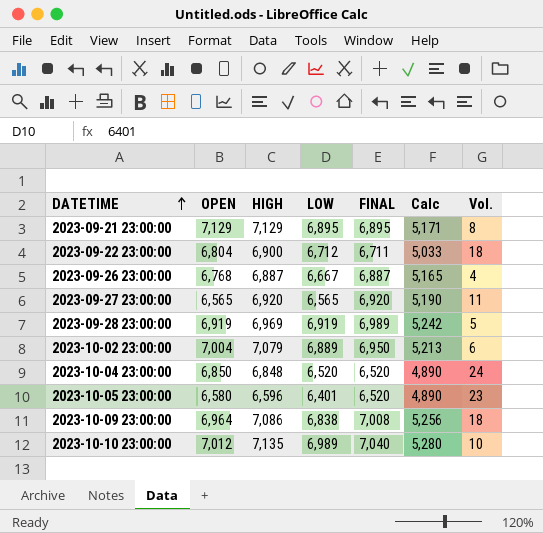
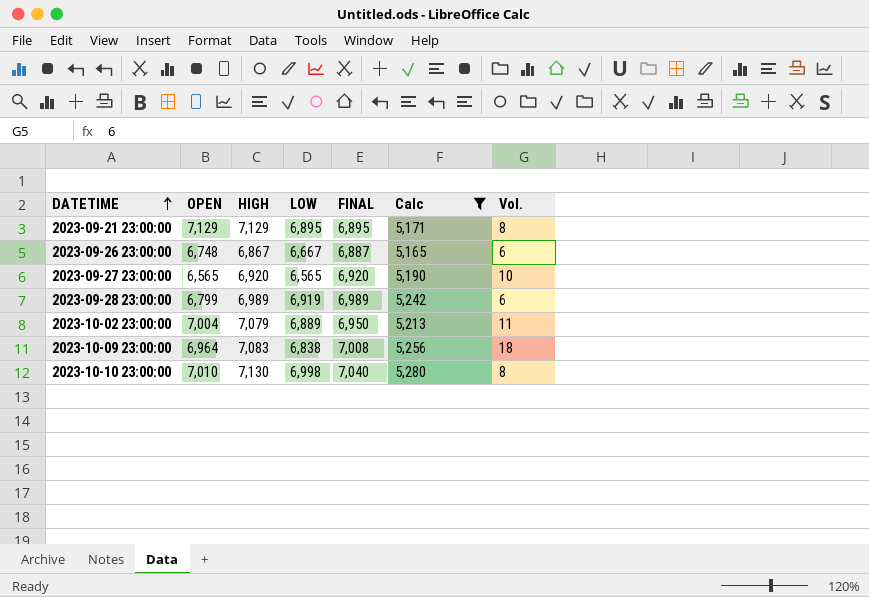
filter: none -> Calc >= 5,165
2023-09-26 23:00:00 | OPEN: 6,768 -> 6,748
2023-09-26 23:00:00 | HIGH: 6,887 -> 6,867
2023-09-26 23:00:00 | Vol.: 4 -> 6
2023-09-27 23:00:00 | Vol.: 11 -> 10
2023-09-28 23:00:00 | OPEN: 6,919 -> 6,799
2023-09-28 23:00:00 | HIGH: 6,969 -> 6,989
2023-09-28 23:00:00 | Vol.: 5 -> 6
2023-10-02 23:00:00 | Vol.: 6 -> 11
2023-10-09 23:00:00 | HIGH: 7,086 -> 7,083
2023-10-10 23:00:00 | OPEN: 7,012 -> 7,010
2023-10-10 23:00:00 | HIGH: 7,135 -> 7,130
2023-10-10 23:00:00 | LOW: 6,989 -> 6,998
2023-10-10 23:00:00 | Vol.: 10 -> 8

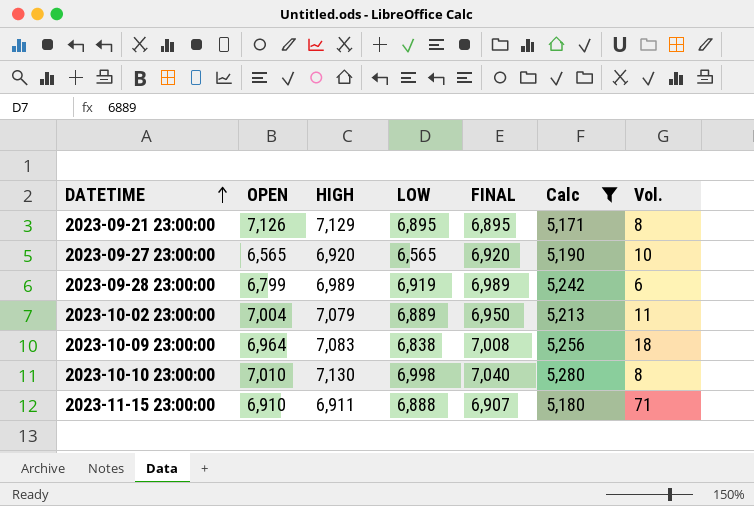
row 2023-09-26 23:00:00: 6,748 | 6,867 | 6,667 | 6,887 | 5,165 | 6 -> none
2023-09-21 23:00:00 | OPEN: 7,129 -> 7,126
row 2023-11-15 23:00:00: none -> 6,910 | 6,911 | 6,888 | 6,907 | 5,180 | 71

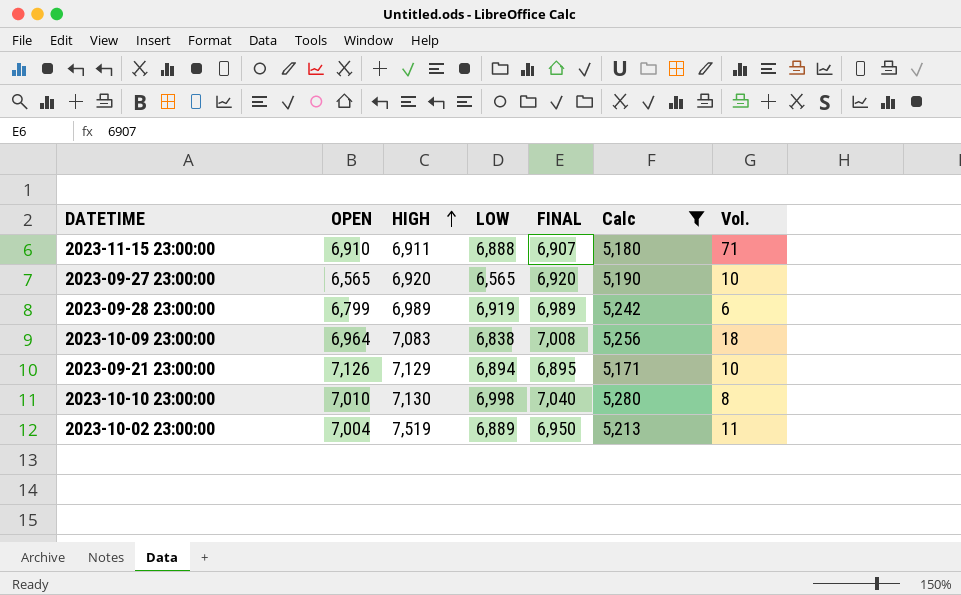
row order: DATETIME ascending -> HIGH ascending
2023-09-21 23:00:00 | LOW: 6,895 -> 6,894
2023-09-21 23:00:00 | Vol.: 8 -> 10
2023-10-02 23:00:00 | HIGH: 7,079 -> 7,519

